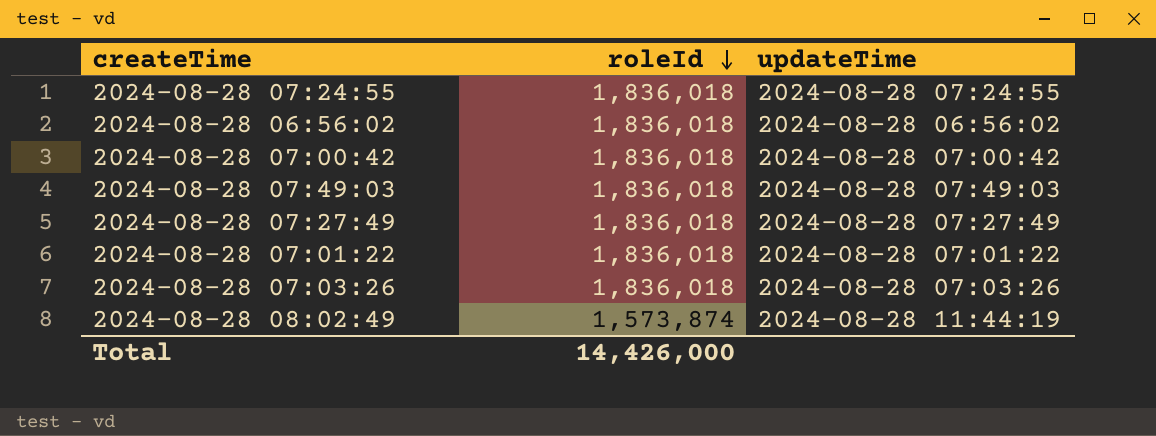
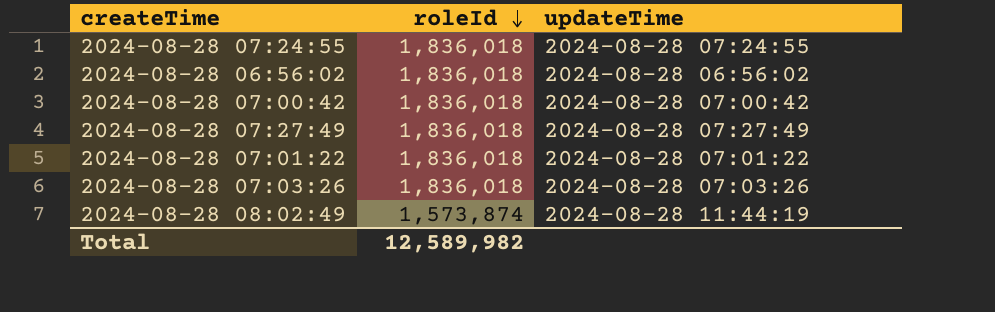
row 2024-08-28 07:49:03: 1,836,018 | 2024-08-28 07:49:03 -> none
Total | roleId: 14,426,000 -> 12,589,982

